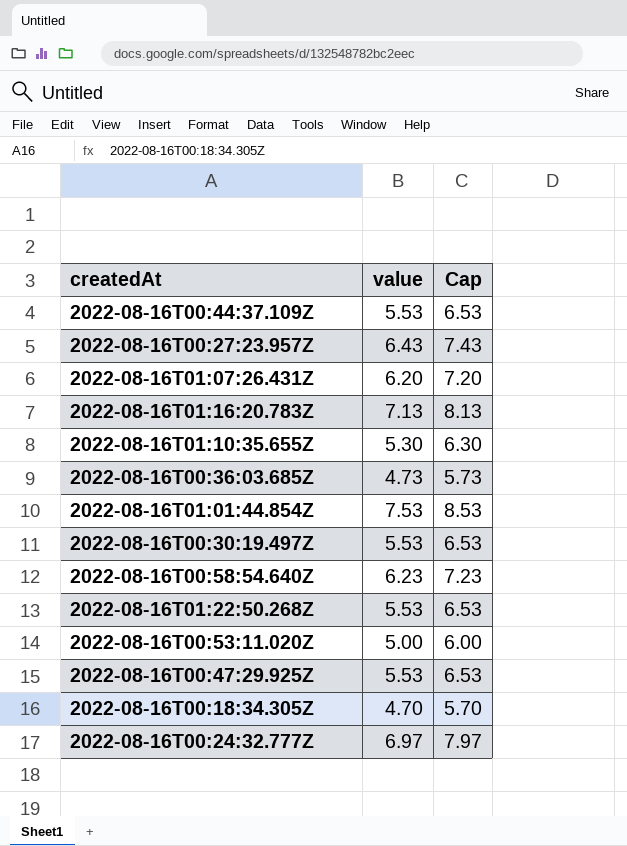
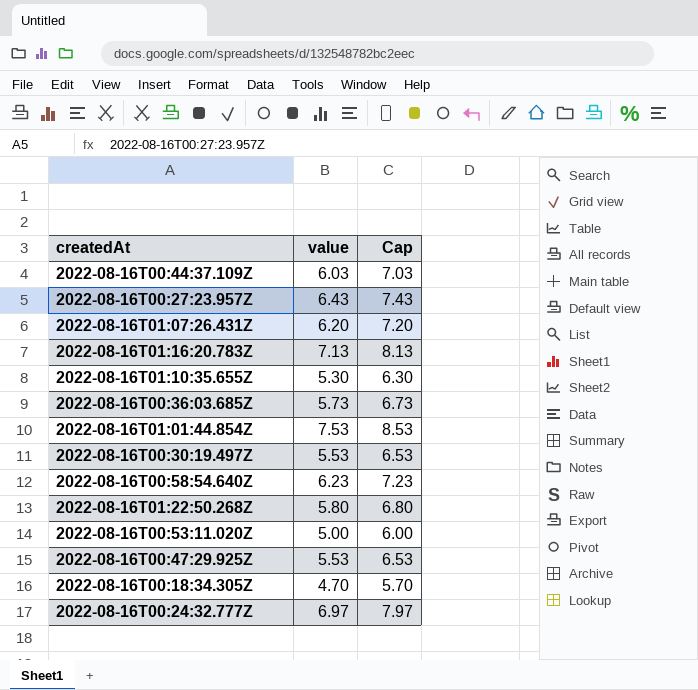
2022-08-16T00:44:37.109Z | value: 5.53 -> 6.03
2022-08-16T00:44:37.109Z | Cap: 6.53 -> 7.03
2022-08-16T00:36:03.685Z | value: 4.73 -> 5.73
2022-08-16T00:36:03.685Z | Cap: 5.73 -> 6.73
2022-08-16T01:22:50.268Z | value: 5.53 -> 5.80
2022-08-16T01:22:50.268Z | Cap: 6.53 -> 6.80

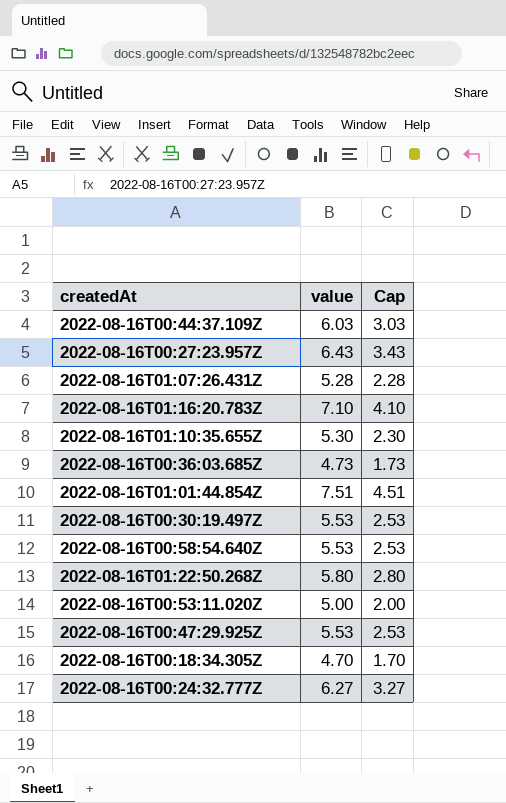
column Cap | formula: [value] + 1 -> [value] - 3
2022-08-16T01:07:26.431Z | value: 6.20 -> 5.28
2022-08-16T01:16:20.783Z | value: 7.13 -> 7.10
2022-08-16T00:36:03.685Z | value: 5.73 -> 4.73
2022-08-16T01:01:44.854Z | value: 7.53 -> 7.51
2022-08-16T00:58:54.640Z | value: 6.23 -> 5.53
2022-08-16T00:24:32.777Z | value: 6.97 -> 6.27

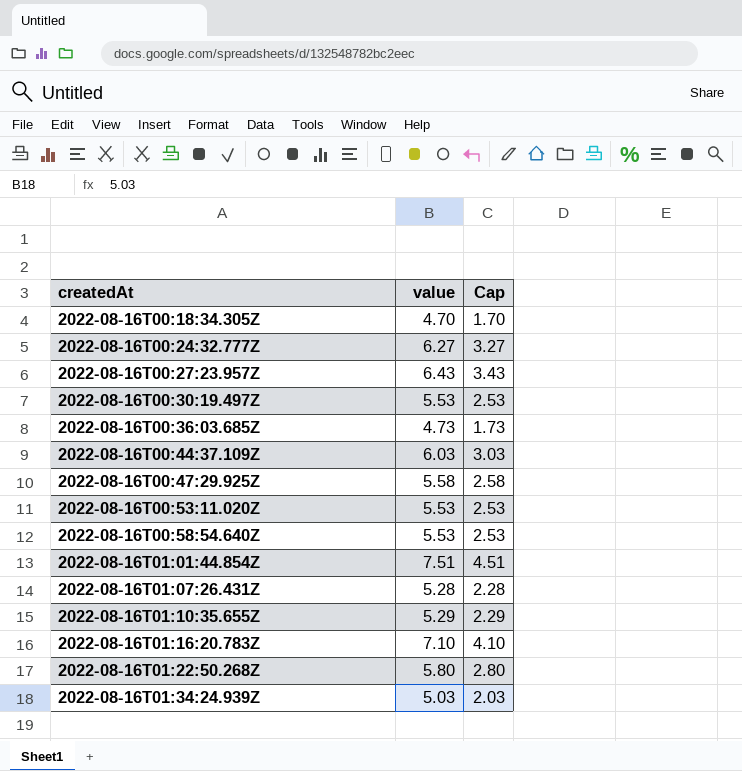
row order: none -> createdAt ascending
2022-08-16T00:47:29.925Z | value: 5.53 -> 5.58
2022-08-16T00:47:29.925Z | Cap: 2.53 -> 2.58
2022-08-16T00:53:11.020Z | value: 5.00 -> 5.53
2022-08-16T00:53:11.020Z | Cap: 2.00 -> 2.53
2022-08-16T01:10:35.655Z | value: 5.30 -> 5.29
2022-08-16T01:10:35.655Z | Cap: 2.30 -> 2.29
row 2022-08-16T01:34:24.939Z: none -> 5.03 | 2.03

